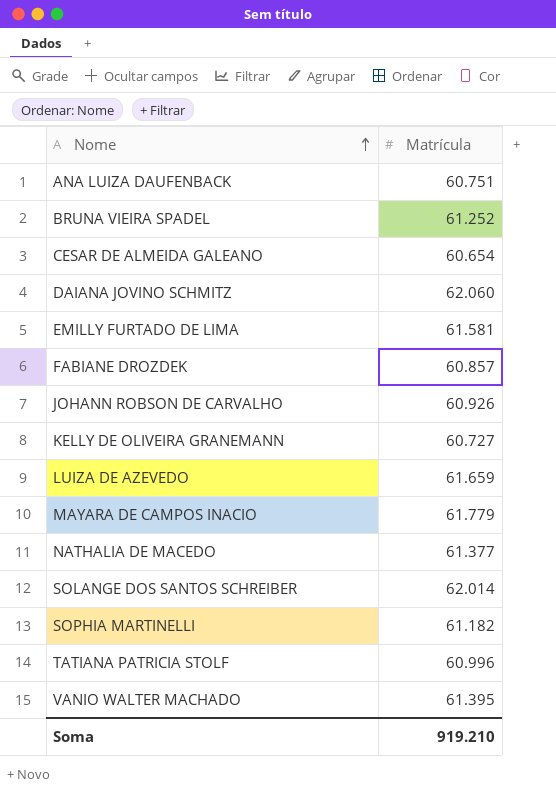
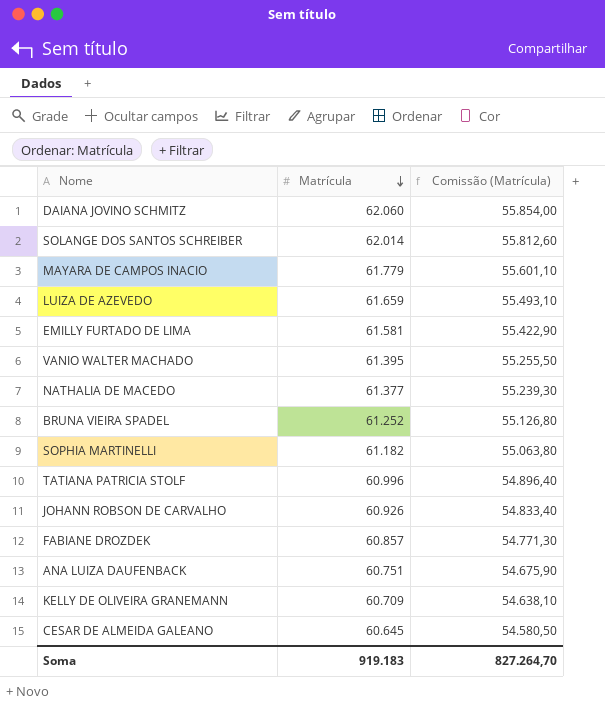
row order: Nome ascending -> Matrícula descending
column Comissão (Matrícula) | formula: none -> [Matrícula] * 0,9
KELLY DE OLIVEIRA GRANEMANN | Matrícula: 60.727 -> 60.709
CESAR DE ALMEIDA GALEANO | Matrícula: 60.654 -> 60.645
Soma | Matrícula: 919.210 -> 919.183

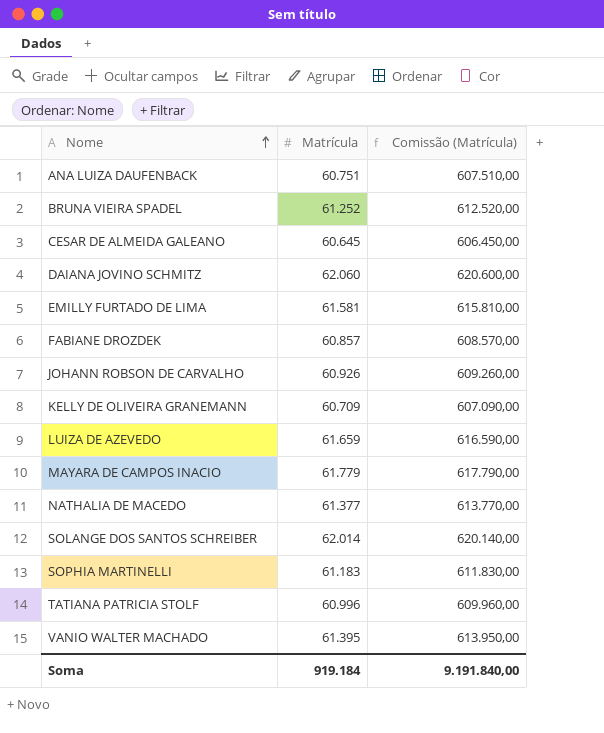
row order: Matrícula descending -> Nome ascending
column Comissão (Matrícula) | formula: [Matrícula] * 0,9 -> [Matrícula] * 10
SOPHIA MARTINELLI | Matrícula: 61.182 -> 61.183
Soma | Matrícula: 919.183 -> 919.184
Soma | Comissão (Matrícula): 827.264,70 -> 9.191.840,00

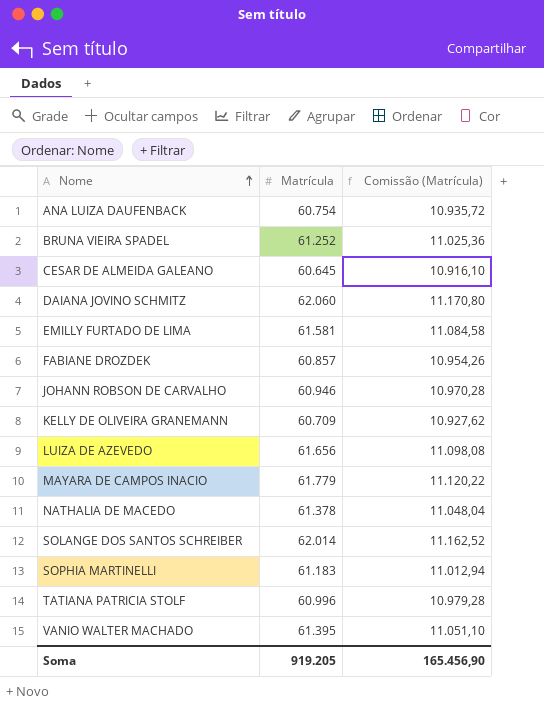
column Comissão (Matrícula) | formula: [Matrícula] * 10 -> [Matrícula] * 0,18
ANA LUIZA DAUFENBACK | Matrícula: 60.751 -> 60.754
JOHANN ROBSON DE CARVALHO | Matrícula: 60.926 -> 60.946
LUIZA DE AZEVEDO | Matrícula: 61.659 -> 61.656
NATHALIA DE MACEDO | Matrícula: 61.377 -> 61.378
Soma | Matrícula: 919.184 -> 919.205
Soma | Comissão (Matrícula): 9.191.840,00 -> 165.456,90

